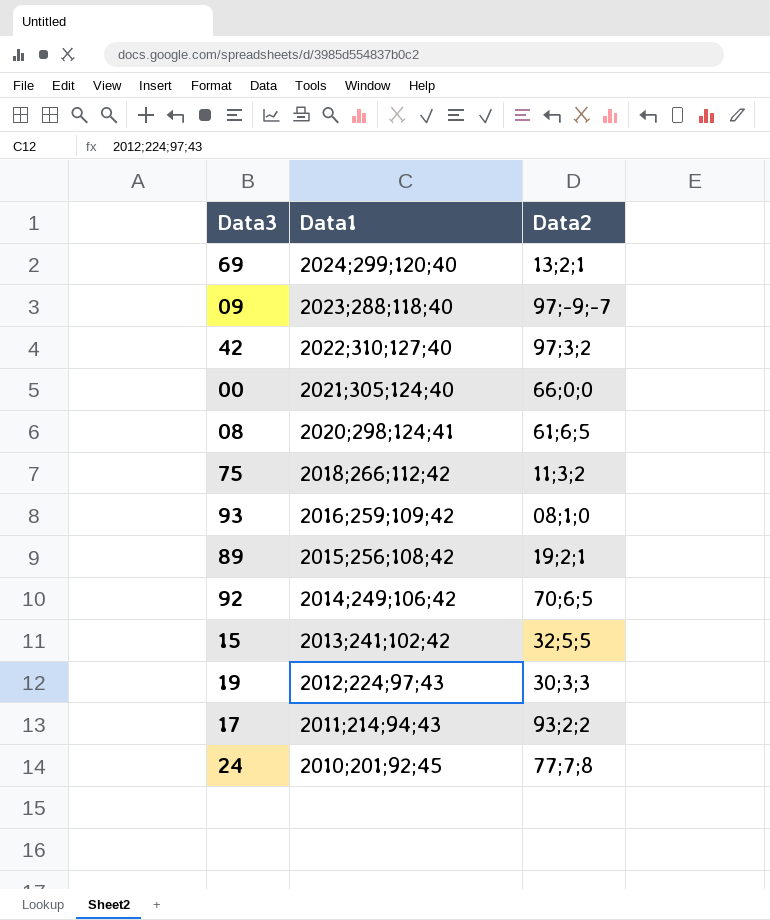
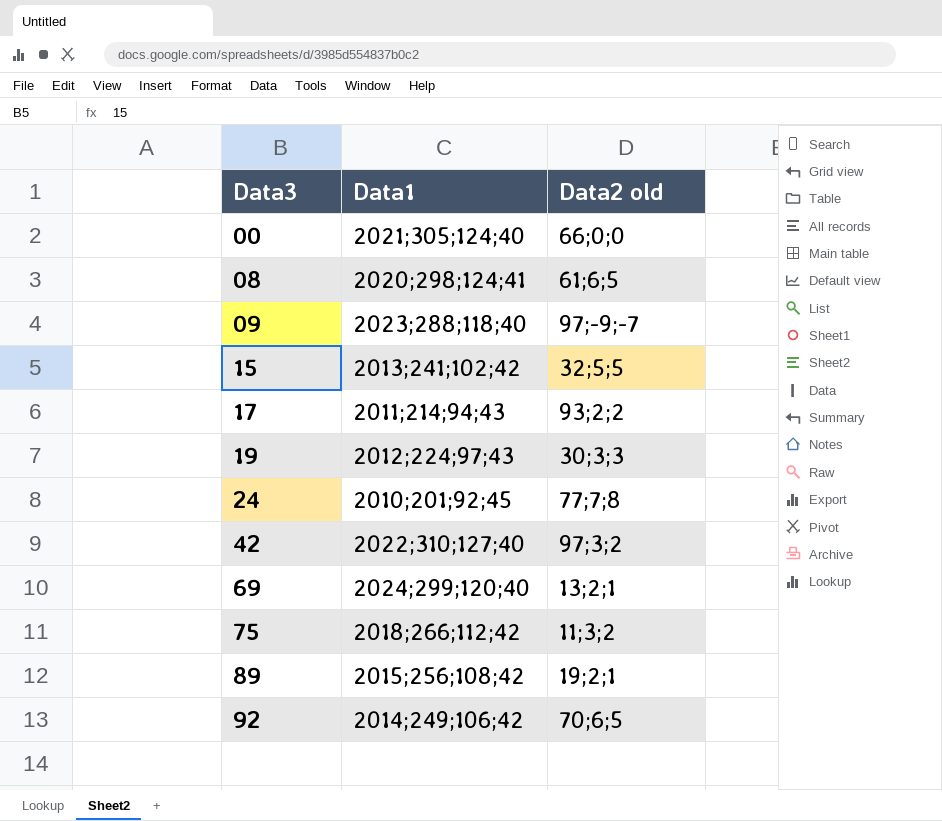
row order: Data1 descending -> Data3 ascending
column name: Data2 -> Data2 old
row 93: 2016;259;109;42 | 08;1;0 -> none

